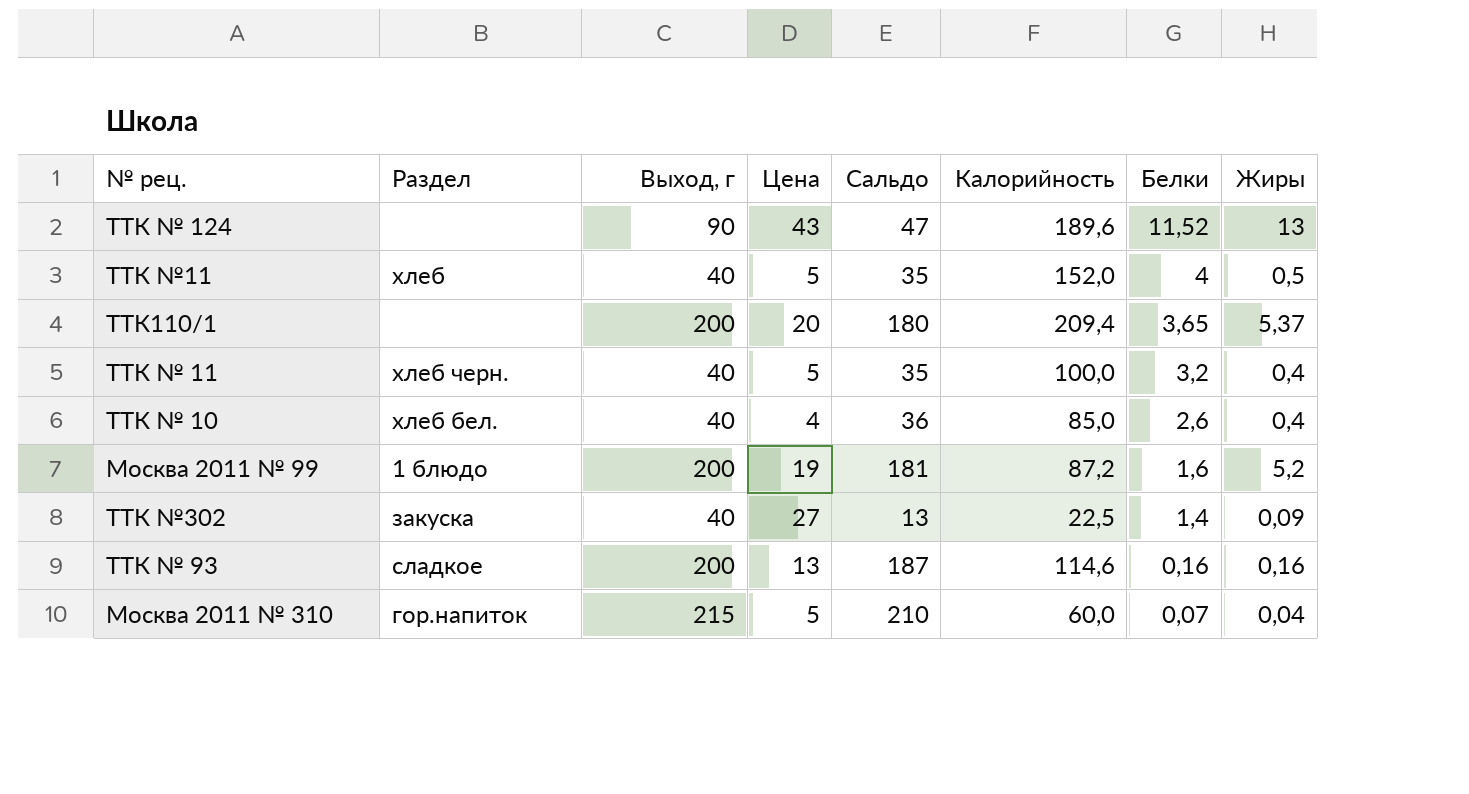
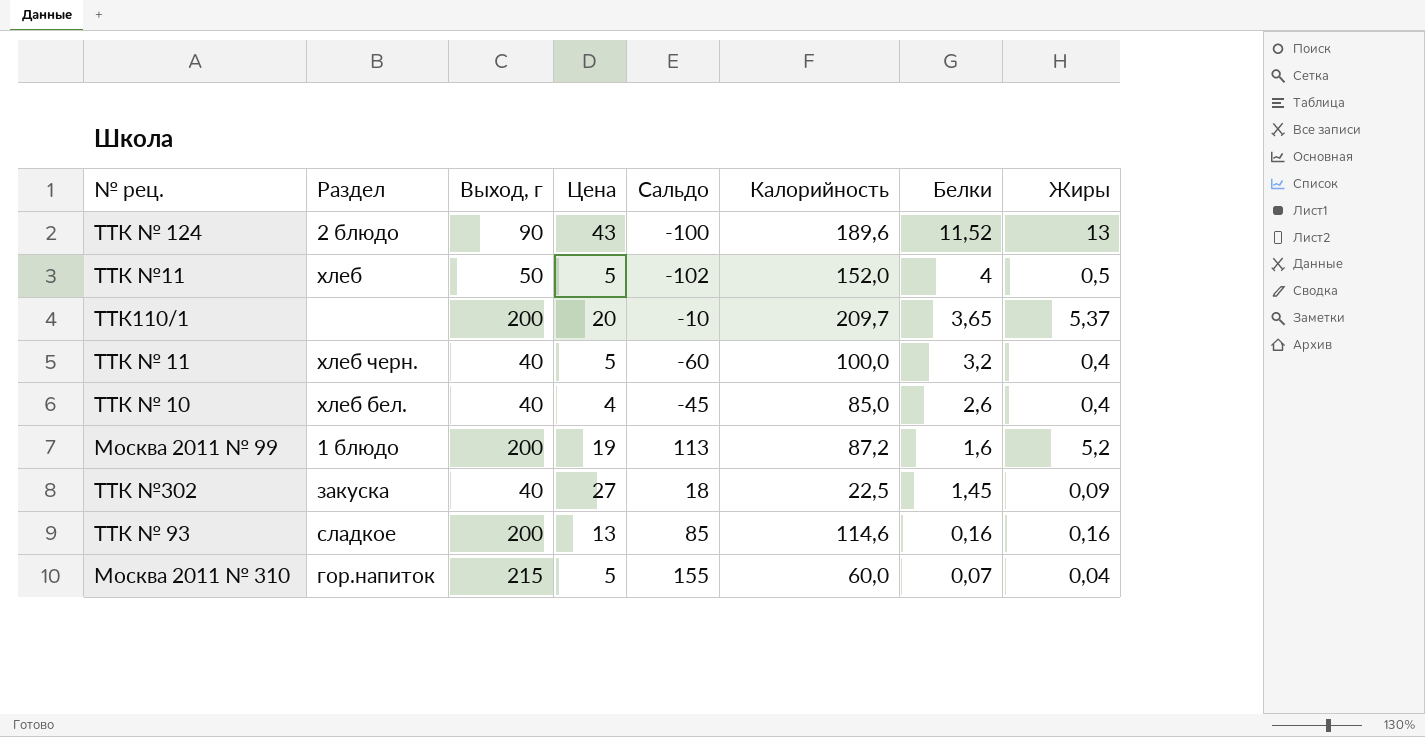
column Сальдо | formula: [Выход, г] - [Цена] -> [Выход, г] - [Калорийность]
ТТК № 124 | Раздел: none -> 2 блюдо
ТТК №11 | Выход, г: 40 -> 50
ТТК110/1 | Калорийность: 209,4 -> 209,7
ТТК №302 | Белки: 1,4 -> 1,45

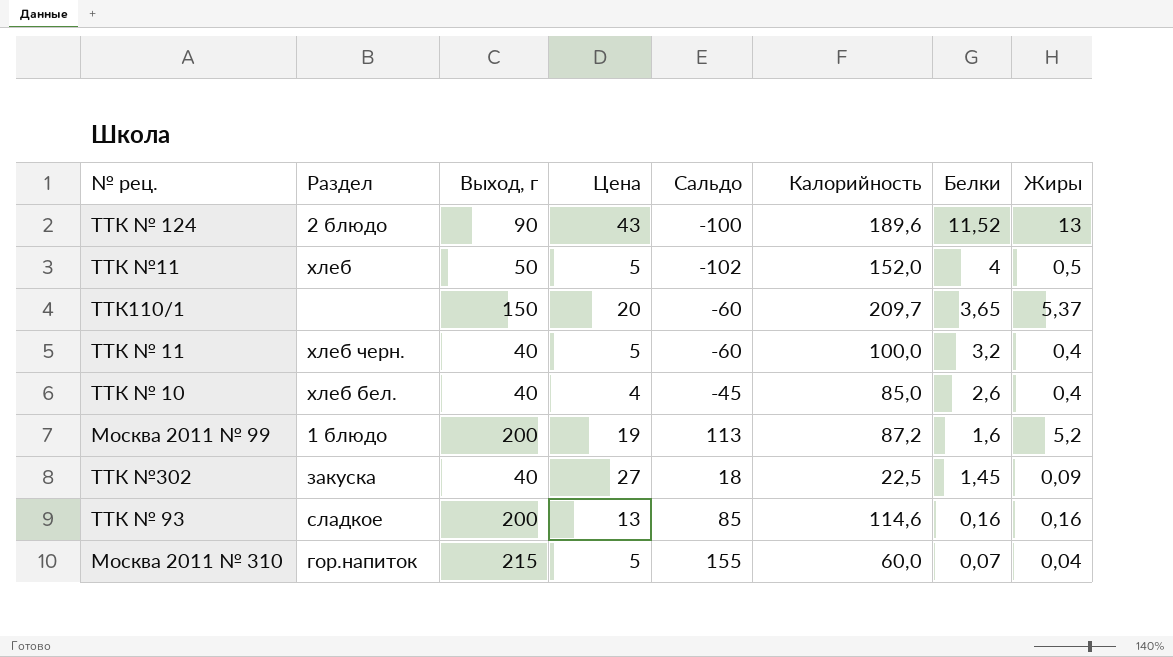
ТТК110/1 | Выход, г: 200 -> 150
ТТК110/1 | Сальдо: -10 -> -60

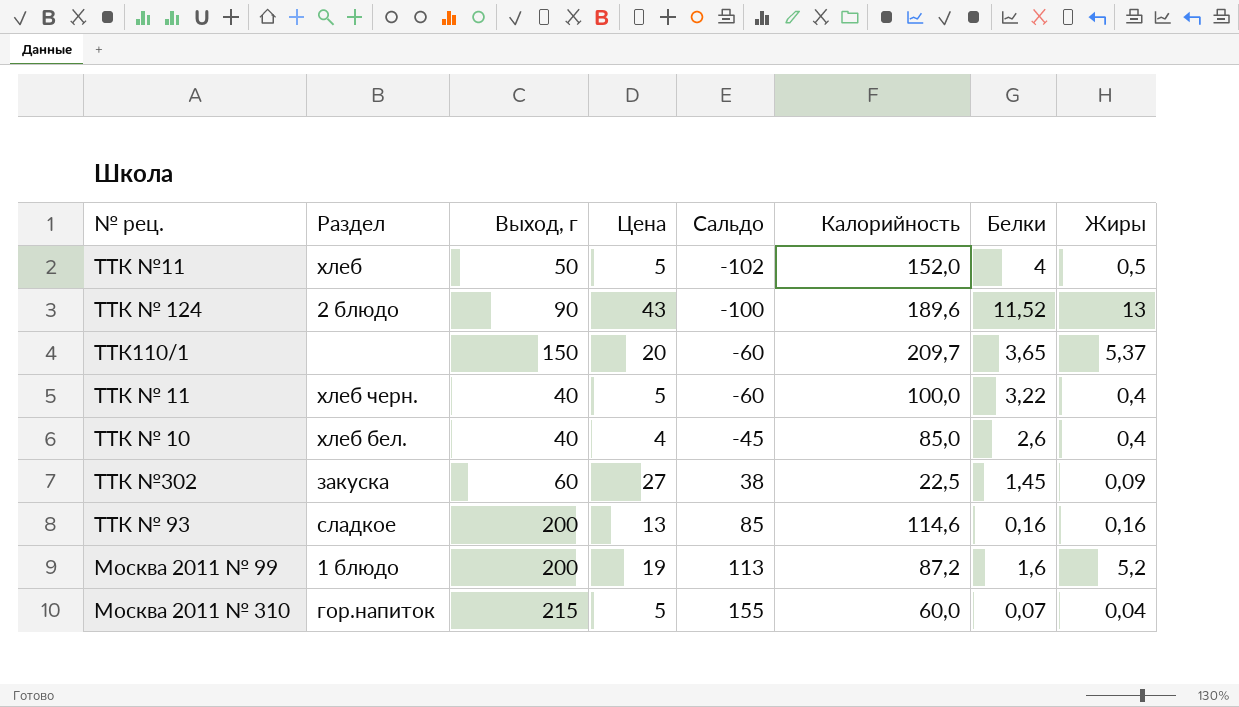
row order: Белки descending -> Сальдо ascending
ТТК № 11 | Белки: 3,2 -> 3,22
ТТК №302 | Выход, г: 40 -> 60
ТТК №302 | Сальдо: 18 -> 38

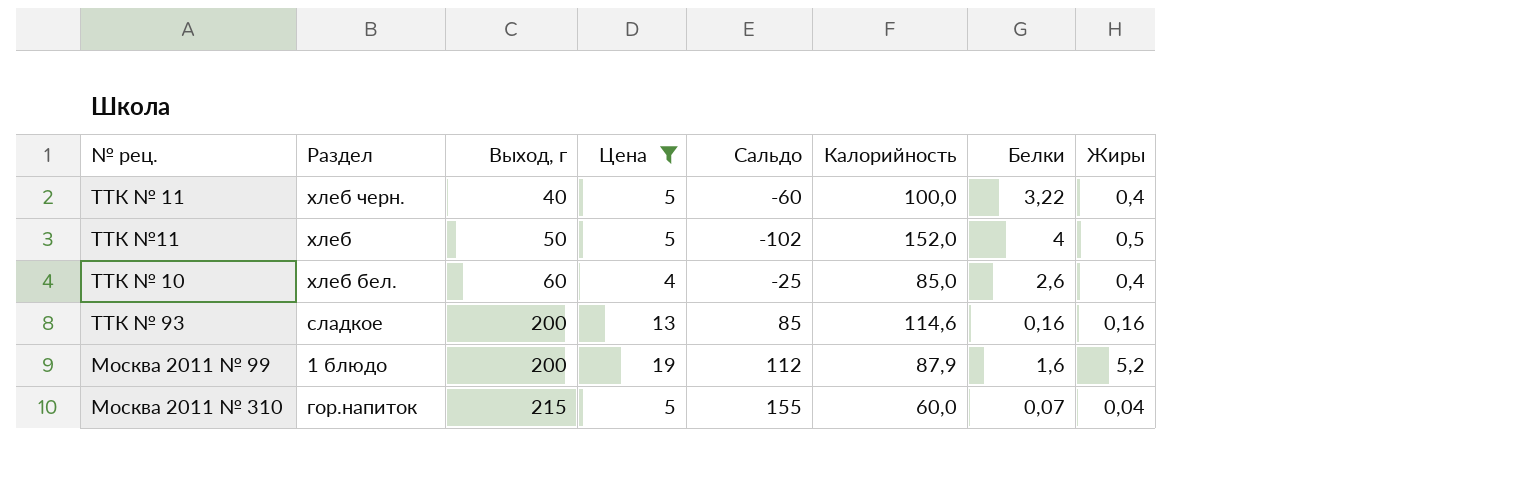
filter: none -> Цена <= 19
row order: Сальдо ascending -> Выход, г ascending
ТТК № 10 | Выход, г: 40 -> 60
ТТК № 10 | Сальдо: -45 -> -25
Москва 2011 № 99 | Сальдо: 113 -> 112
Москва 2011 № 99 | Калорийность: 87,2 -> 87,9

